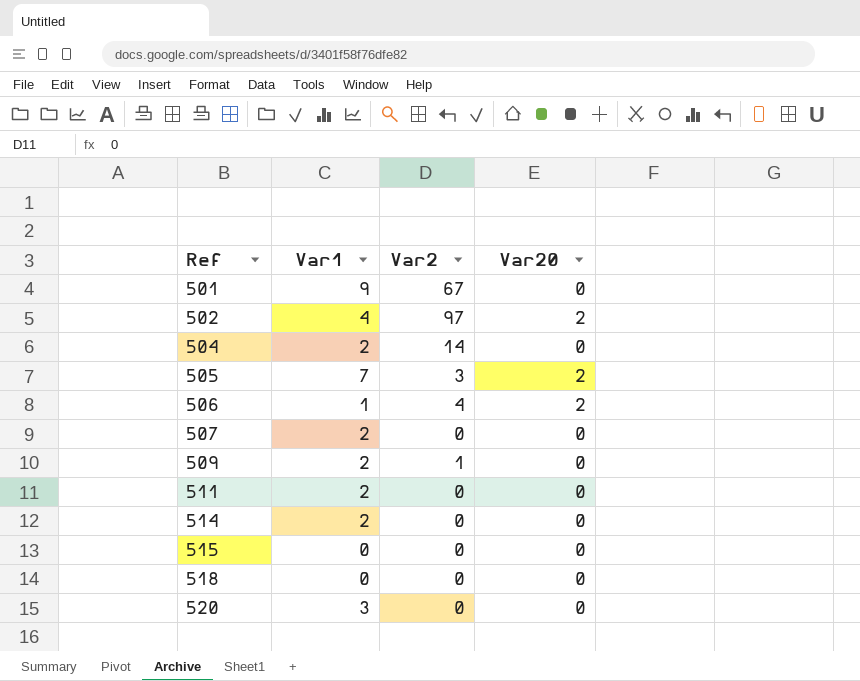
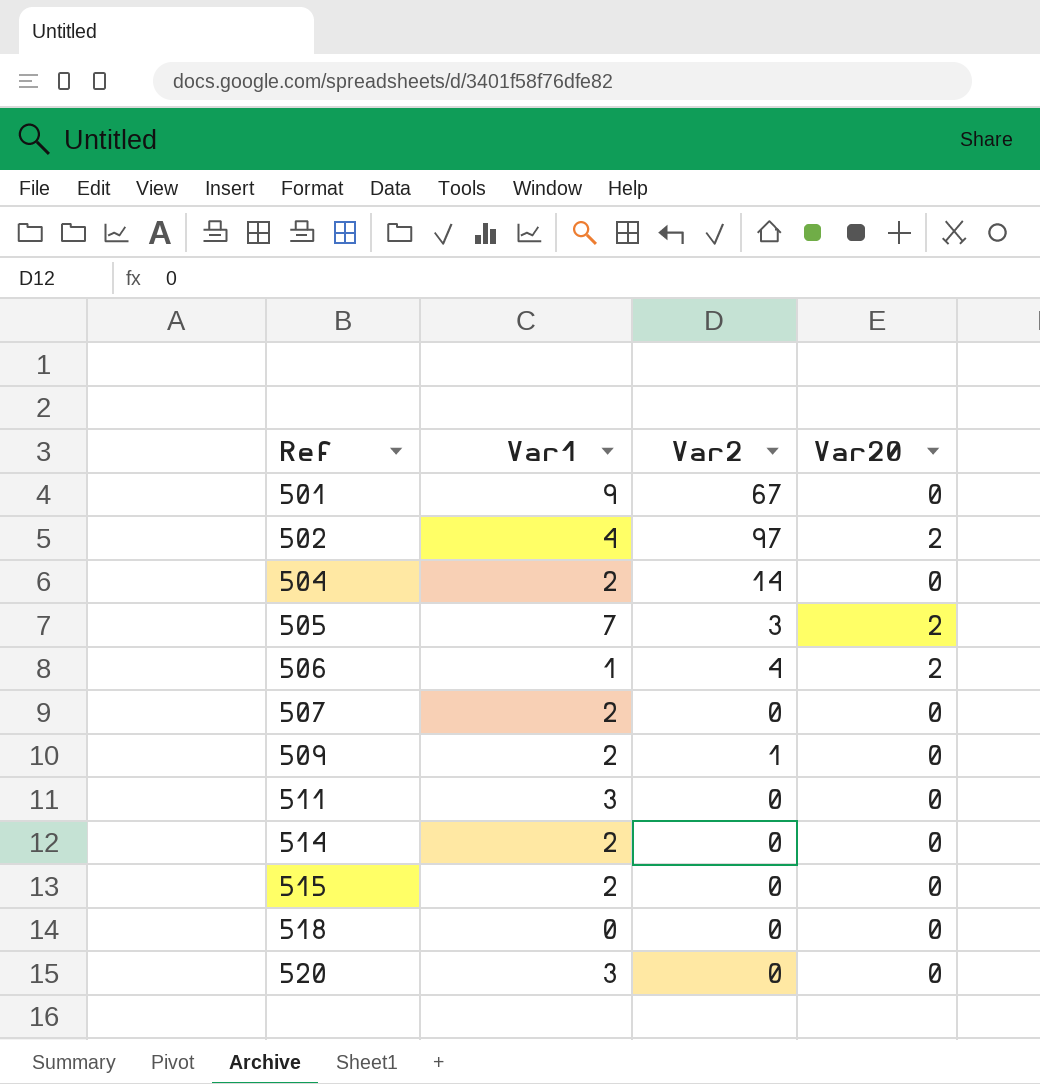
511 | Var1: 2 -> 3
515 | Var1: 0 -> 2

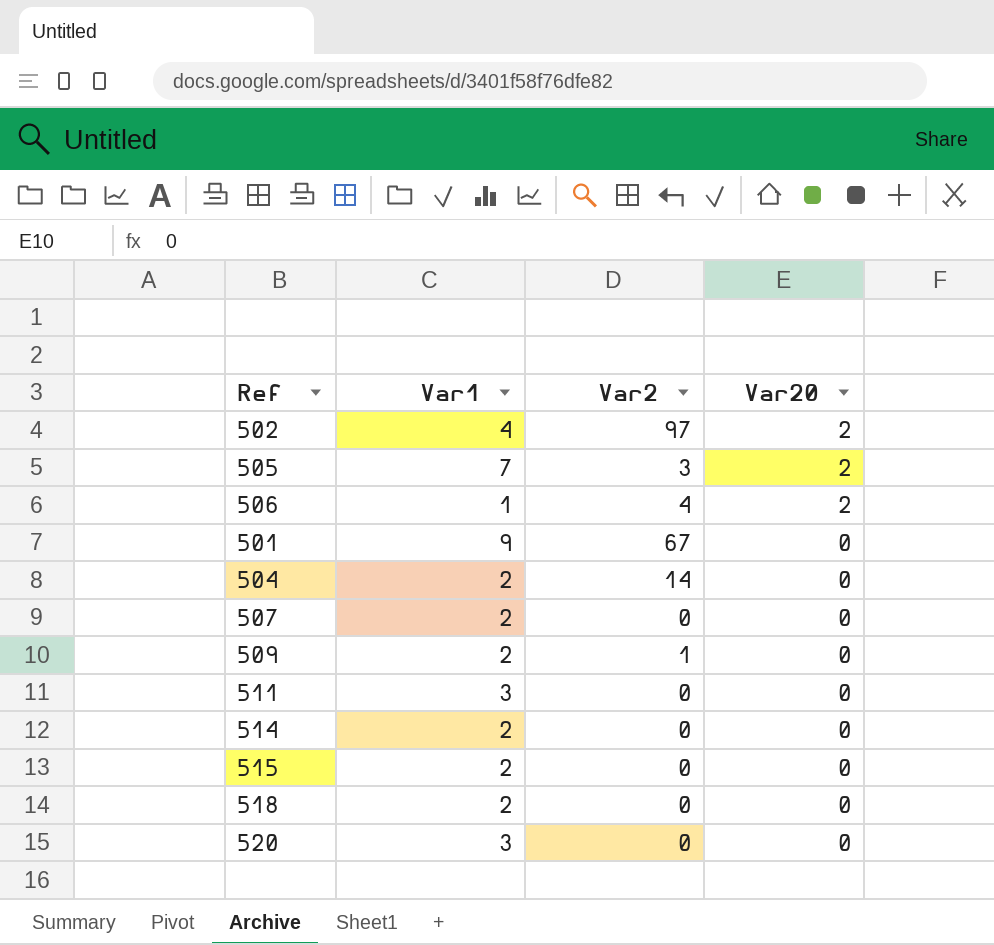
row order: Ref ascending -> Var20 descending
518 | Var1: 0 -> 2

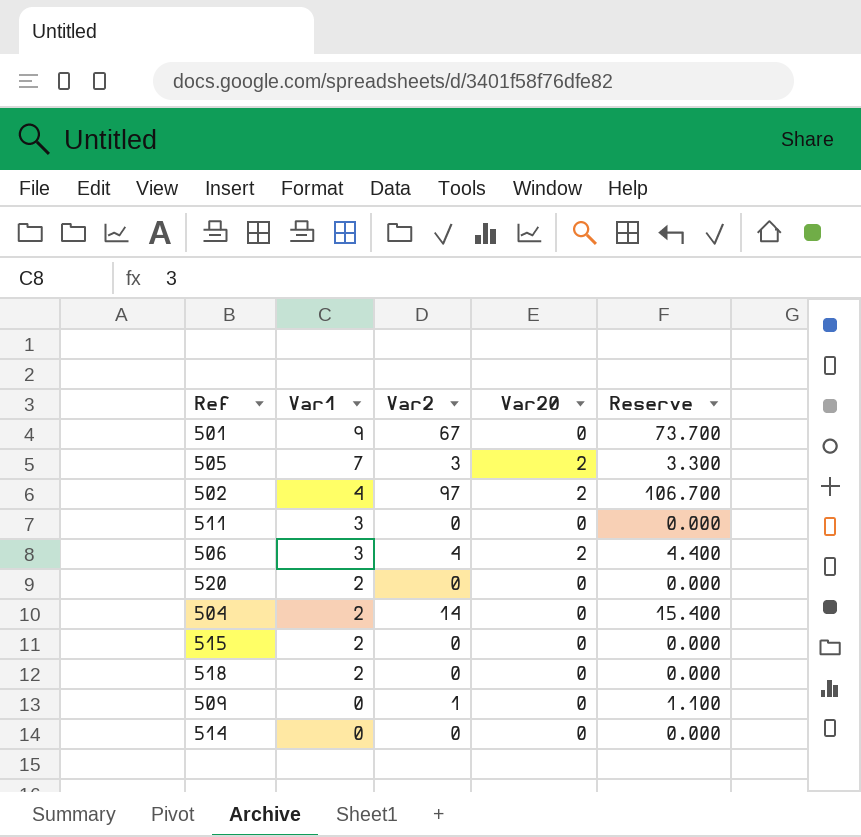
row order: Var20 descending -> Var1 descending
column Reserve | formula: none -> [Var2] * 1.1
row 507: 2 | 0 | 0 -> none
506 | Var1: 1 -> 3
520 | Var1: 3 -> 2
509 | Var1: 2 -> 0
514 | Var1: 2 -> 0

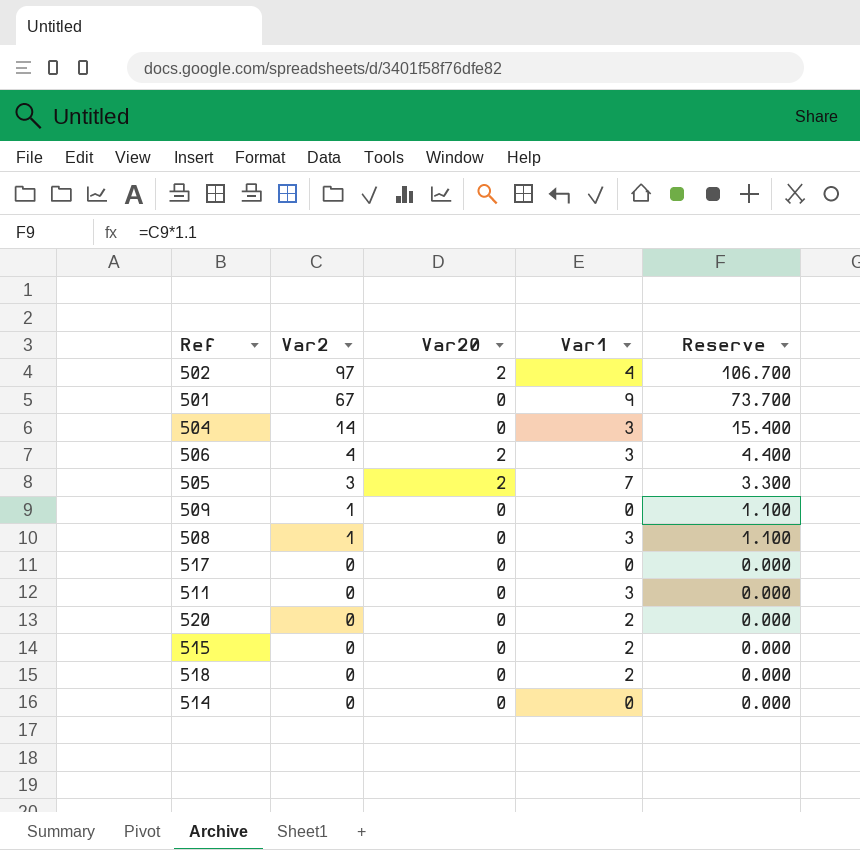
row order: Var1 descending -> Var2 descending
column Var1 | position: 2 -> 4
504 | Var1: 2 -> 3
row 508: none -> 1 | 0 | 3 | 1.100
row 517: none -> 0 | 0 | 0 | 0.000

